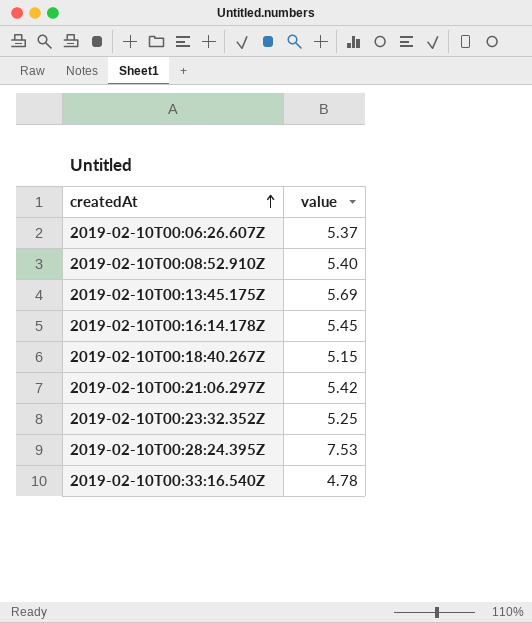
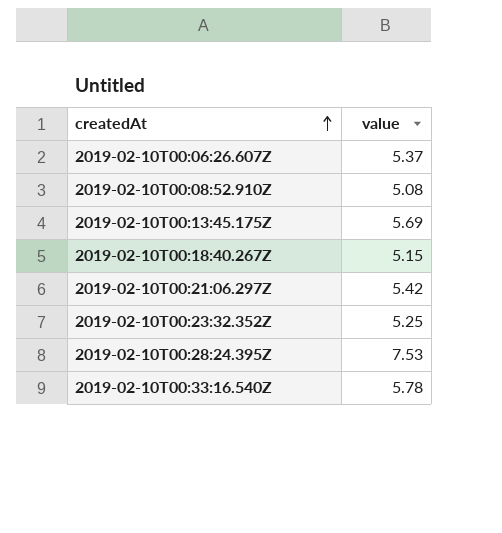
row 2019-02-10T00:16:14.178Z: 5.45 -> none
2019-02-10T00:08:52.910Z | value: 5.40 -> 5.08
2019-02-10T00:33:16.540Z | value: 4.78 -> 5.78

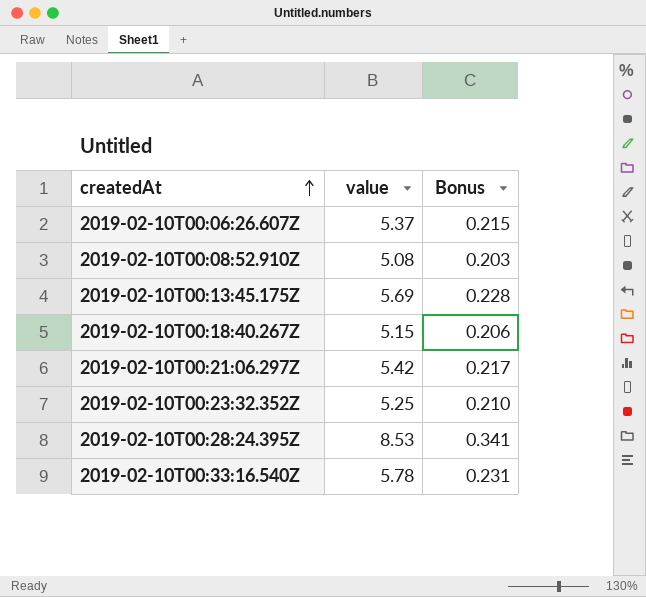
column Bonus | formula: none -> [value] * 0.04
2019-02-10T00:28:24.395Z | value: 7.53 -> 8.53

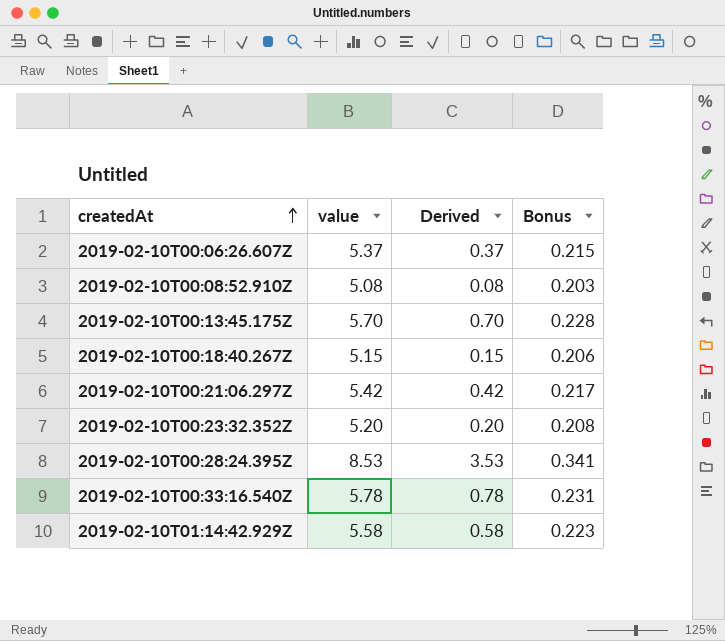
column Derived | formula: none -> [value] - 5
2019-02-10T00:13:45.175Z | value: 5.69 -> 5.70
2019-02-10T00:23:32.352Z | value: 5.25 -> 5.20
2019-02-10T00:23:32.352Z | Bonus: 0.210 -> 0.208
row 2019-02-10T01:14:42.929Z: none -> 5.58 | 0.58 | 0.223

